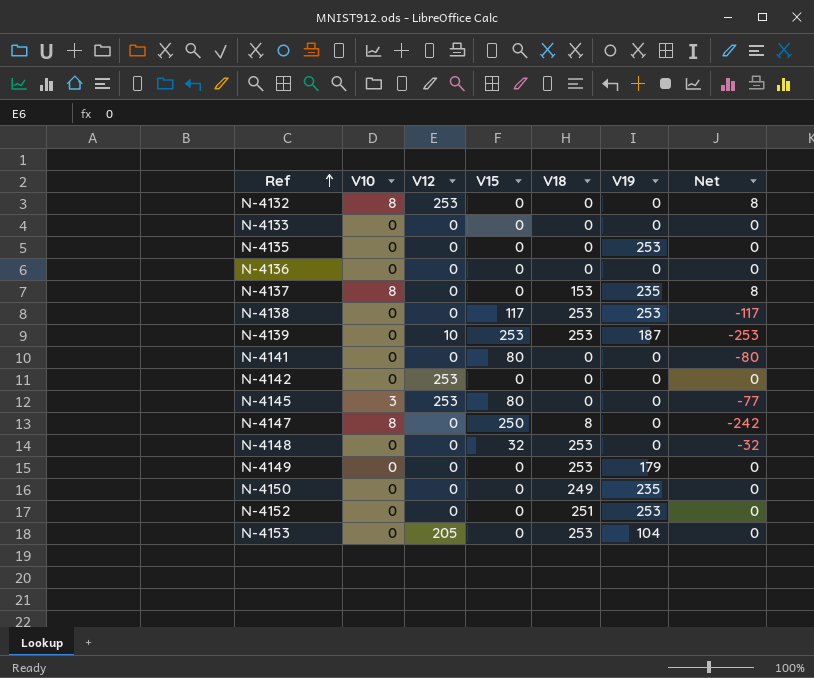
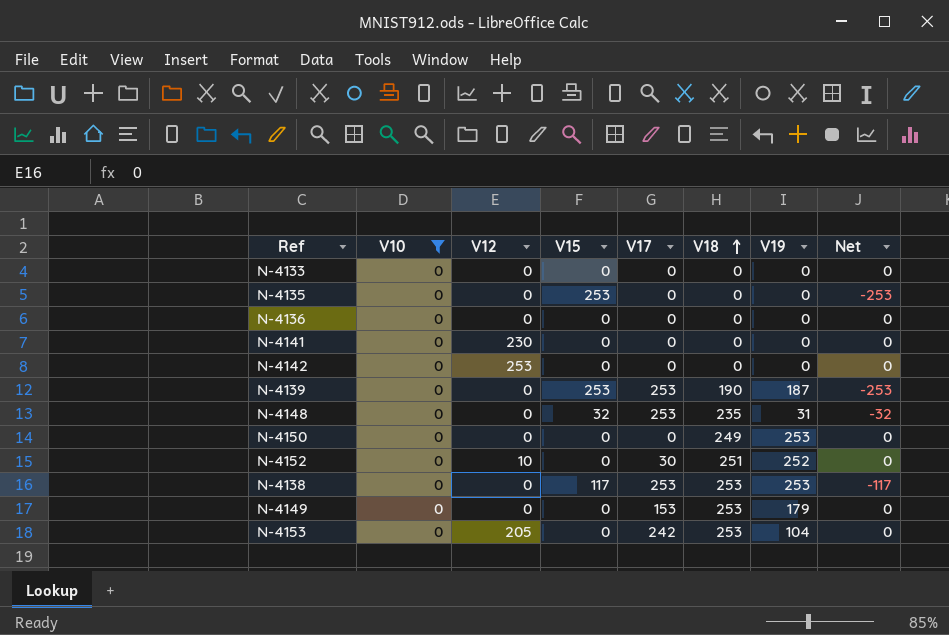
filter: none -> V10 = 0
row order: Ref ascending -> V18 ascending
column V17 | position: none -> 5
N-4135 | V15: 0 -> 253
N-4135 | V19: 253 -> 0
N-4135 | Net: 0 -> -253
N-4141 | V12: 0 -> 230
N-4141 | V15: 80 -> 0
N-4141 | Net: -80 -> 0
N-4139 | V12: 10 -> 0
N-4139 | V18: 253 -> 190
N-4148 | V18: 253 -> 235
N-4148 | V19: 0 -> 31
N-4150 | V19: 235 -> 253
N-4152 | V12: 0 -> 10
N-4152 | V19: 253 -> 252

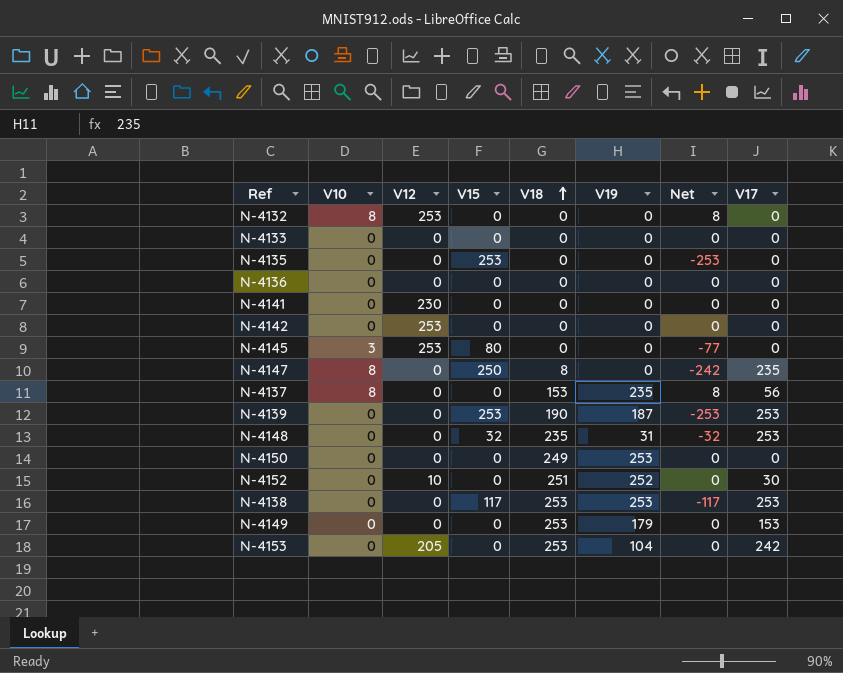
filter: V10 = 0 -> none
column V17 | position: 5 -> 8

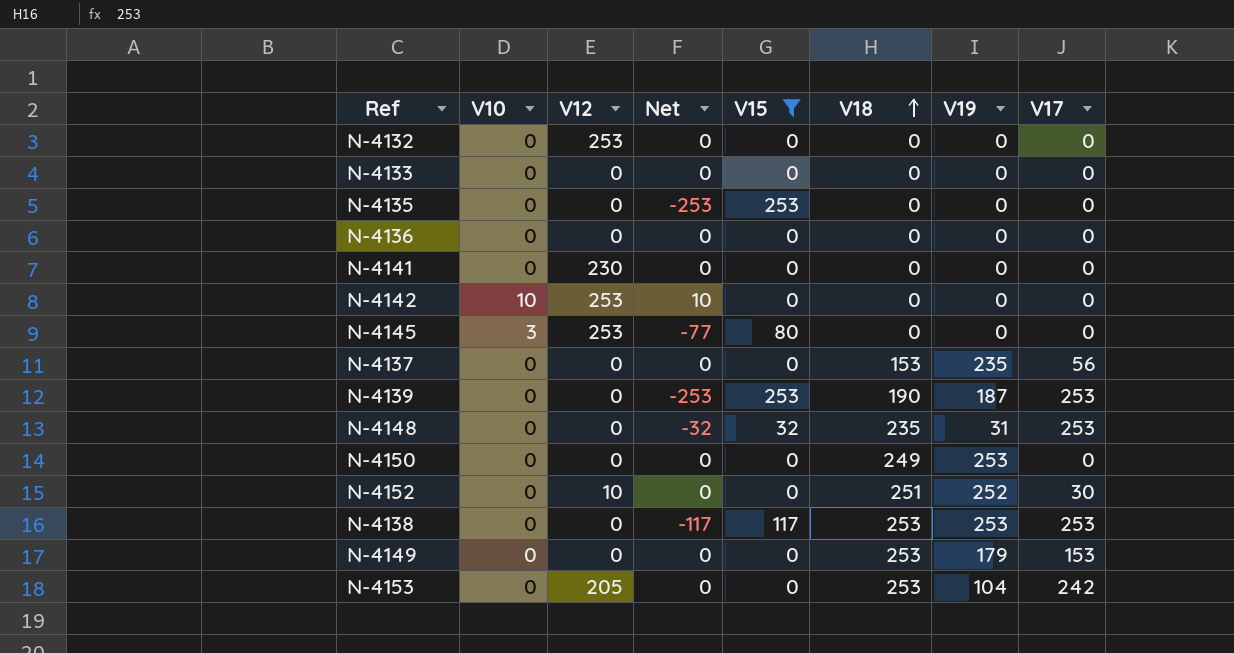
filter: none -> V15 != 250
column Net | position: 7 -> 4
N-4132 | V10: 8 -> 0
N-4132 | Net: 8 -> 0
N-4142 | V10: 0 -> 10
N-4142 | Net: 0 -> 10
N-4137 | V10: 8 -> 0
N-4137 | Net: 8 -> 0

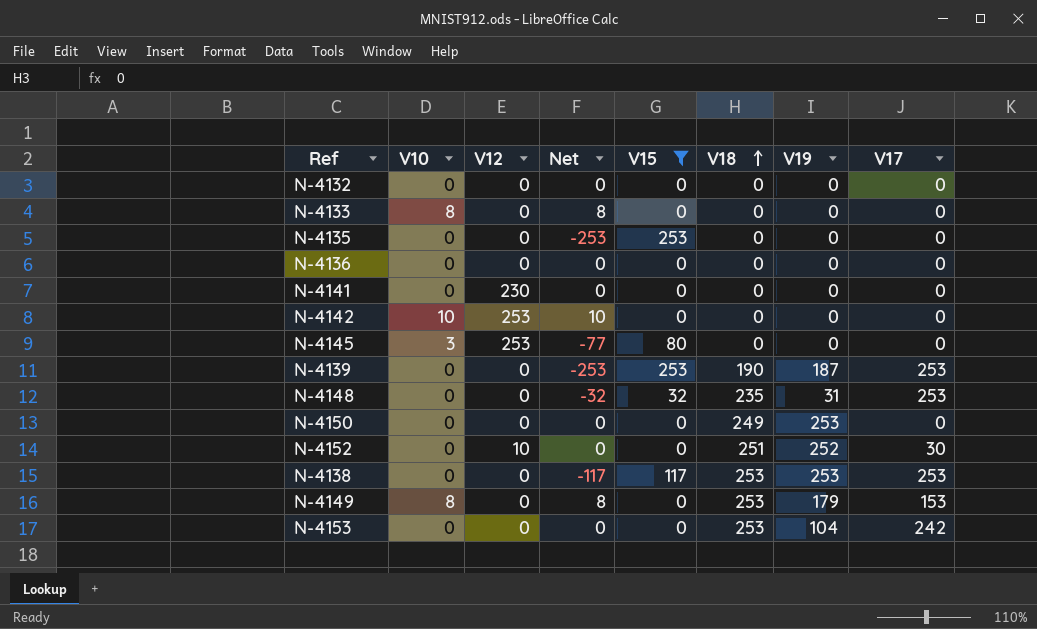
row N-4137: 0 | 0 | 0 | 0 | 153 | 235 | 56 -> none
N-4132 | V12: 253 -> 0
N-4133 | V10: 0 -> 8
N-4133 | Net: 0 -> 8
N-4149 | V10: 0 -> 8
N-4149 | Net: 0 -> 8
N-4153 | V12: 205 -> 0

